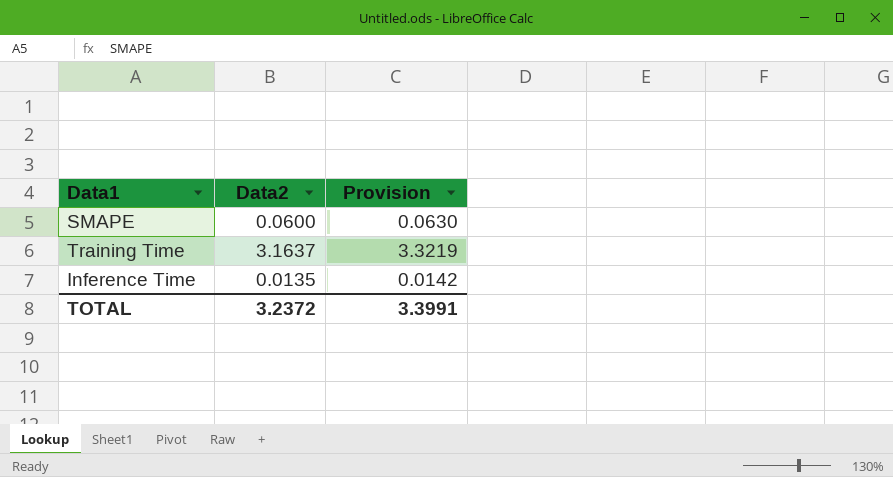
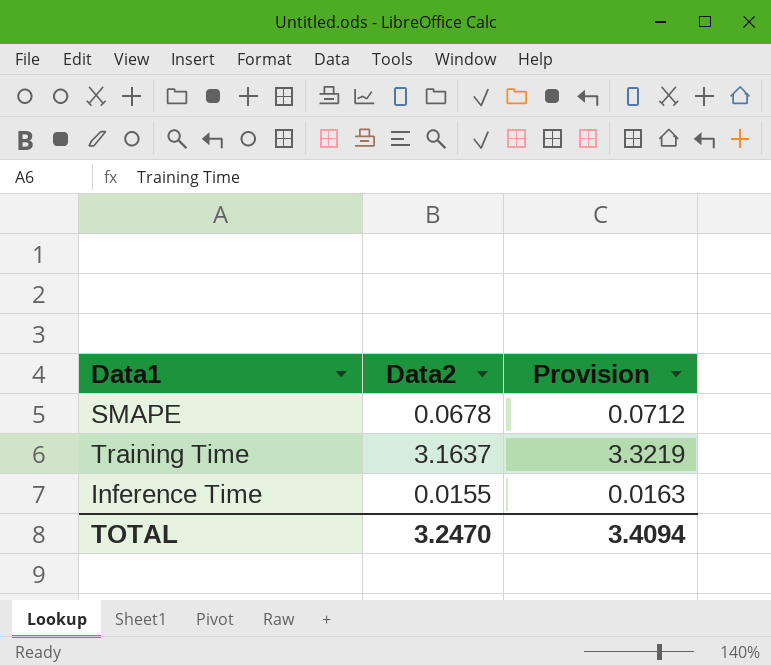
SMAPE | Data2: 0.0600 -> 0.0678
SMAPE | Provision: 0.0630 -> 0.0712
Inference Time | Data2: 0.0135 -> 0.0155
Inference Time | Provision: 0.0142 -> 0.0163
TOTAL | Data2: 3.2372 -> 3.2470
TOTAL | Provision: 3.3991 -> 3.4094

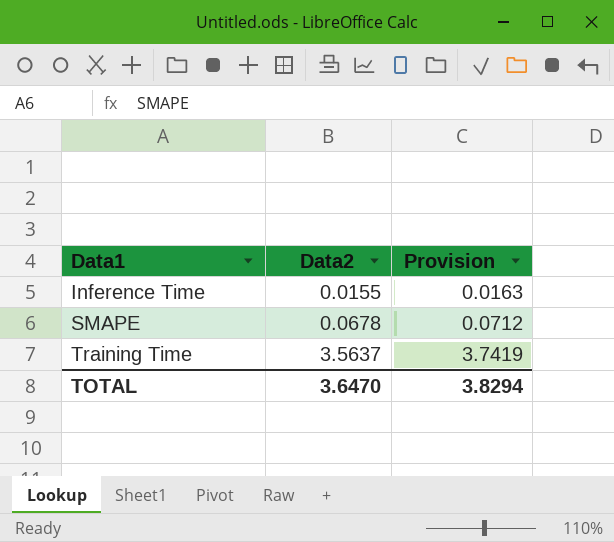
row order: none -> Data1 ascending
Training Time | Data2: 3.1637 -> 3.5637
Training Time | Provision: 3.3219 -> 3.7419
TOTAL | Data2: 3.2470 -> 3.6470
TOTAL | Provision: 3.4094 -> 3.8294

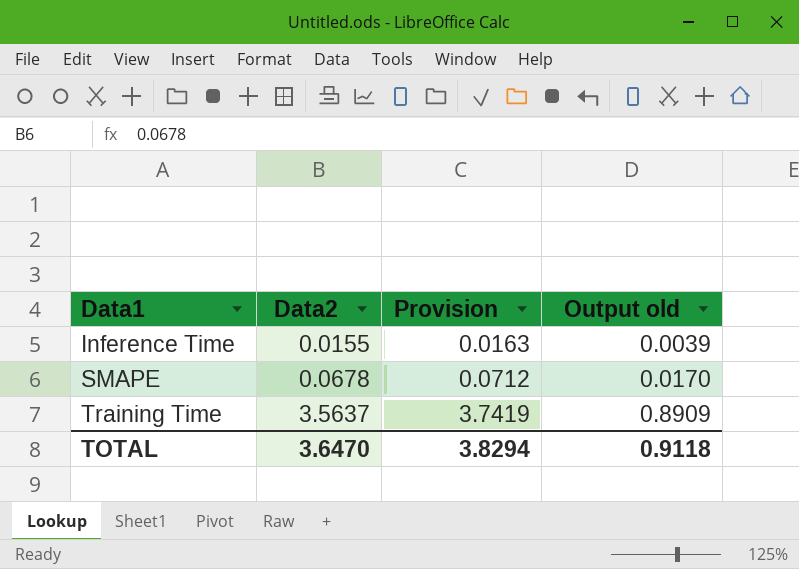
column Output old | formula: none -> [Data2] * 0.25

